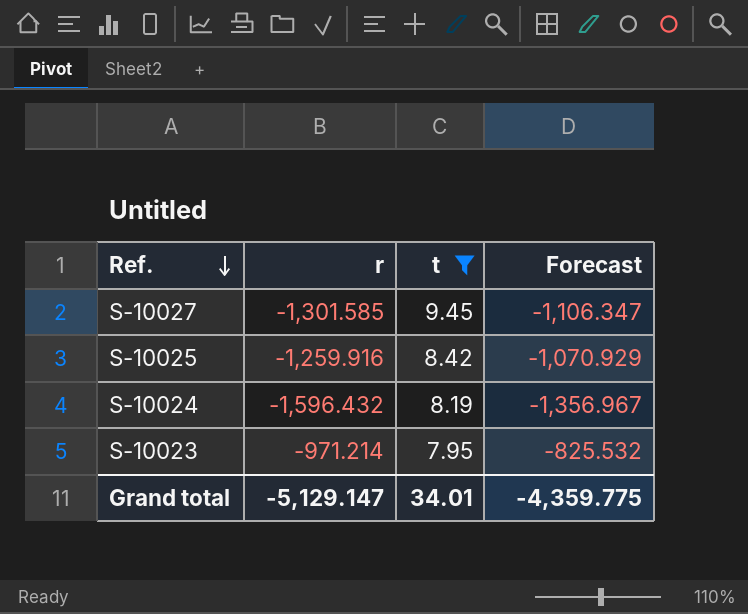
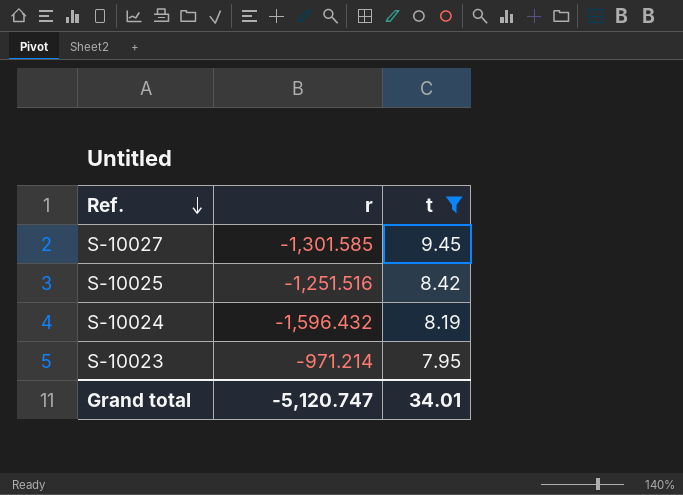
column Forecast | formula: [r] * 0.85 -> none
S-10025 | r: -1,259.916 -> -1,251.516
Grand total | r: -5,129.147 -> -5,120.747

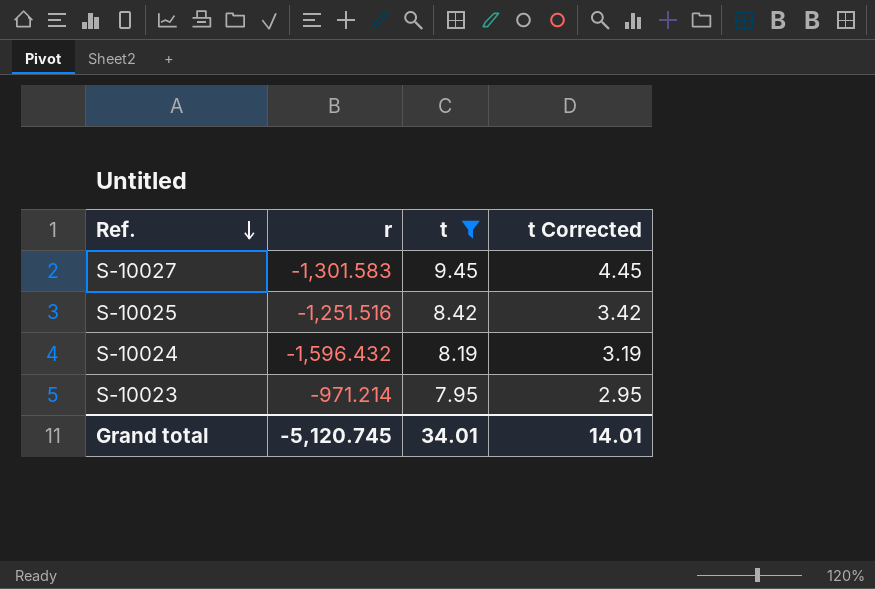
column t Corrected | formula: none -> [t] - 5
S-10027 | r: -1,301.585 -> -1,301.583
Grand total | r: -5,120.747 -> -5,120.745

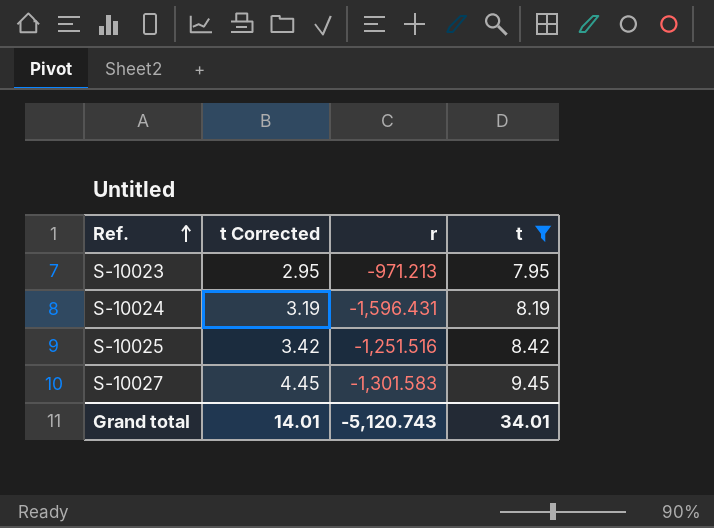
row order: Ref. descending -> Ref. ascending
column t Corrected | position: 4 -> 2
S-10023 | r: -971.214 -> -971.213
S-10024 | r: -1,596.432 -> -1,596.431
Grand total | r: -5,120.745 -> -5,120.743

